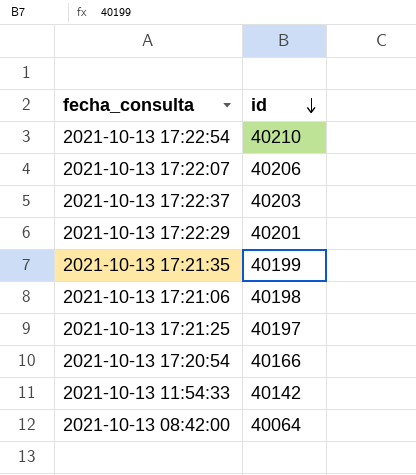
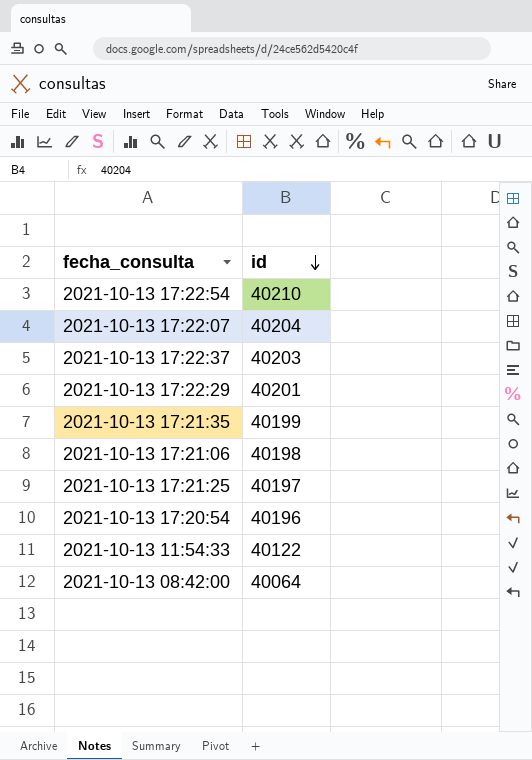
2021-10-13 17:22:07 | id: 40206 -> 40204
2021-10-13 17:20:54 | id: 40166 -> 40196
2021-10-13 11:54:33 | id: 40142 -> 40122

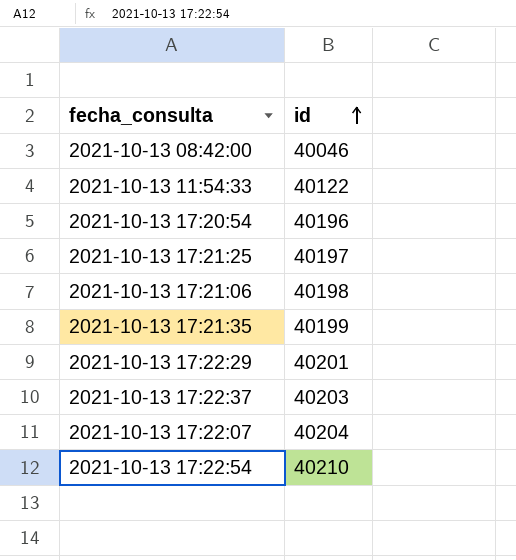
row order: id descending -> id ascending
2021-10-13 08:42:00 | id: 40064 -> 40046

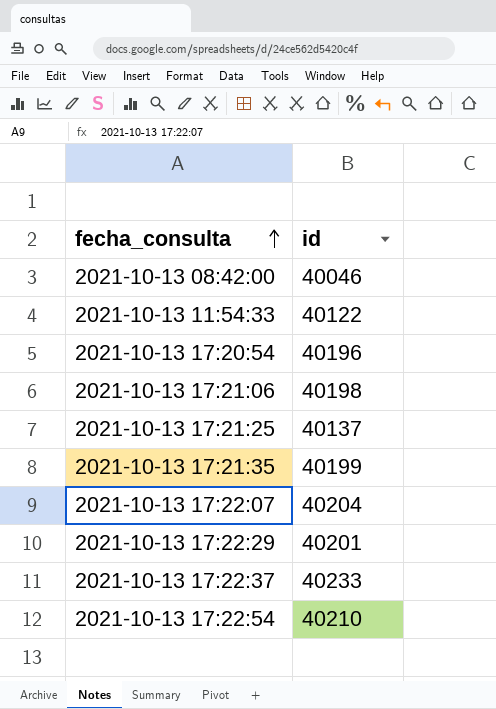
row order: id ascending -> fecha_consulta ascending
2021-10-13 17:21:25 | id: 40197 -> 40137
2021-10-13 17:22:37 | id: 40203 -> 40233

